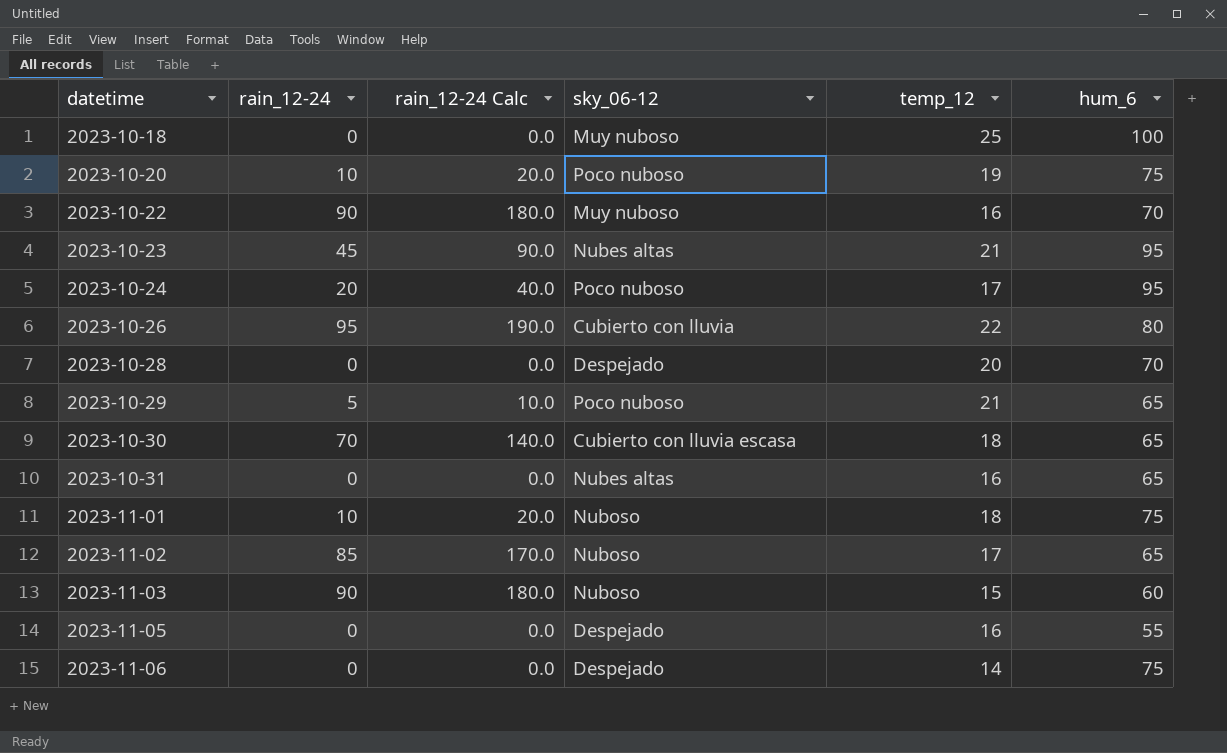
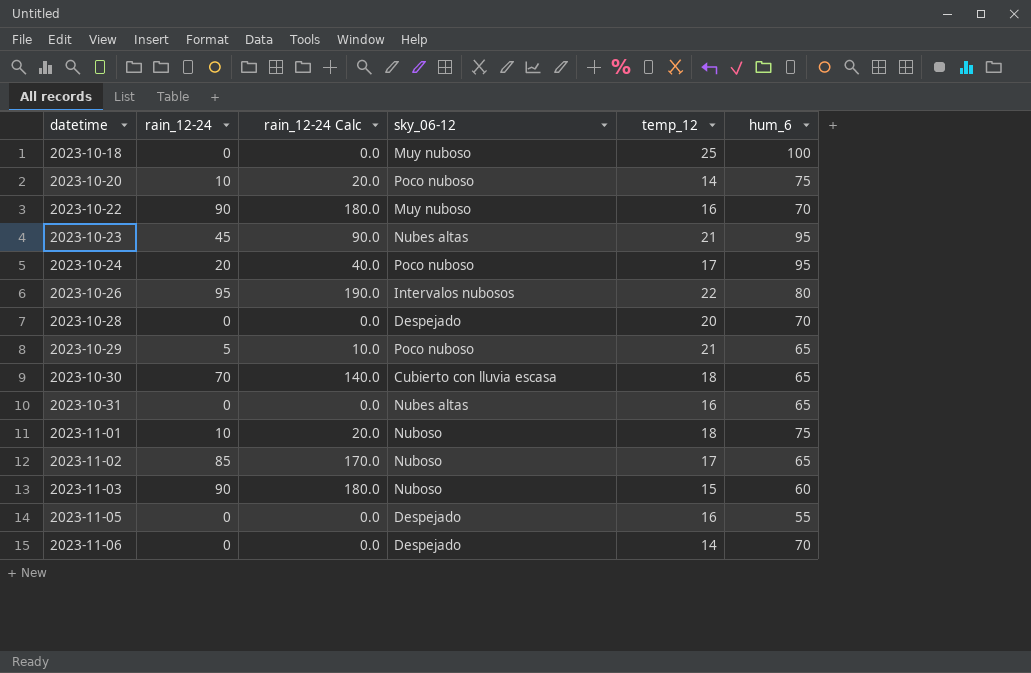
2023-10-20 | temp_12: 19 -> 14
2023-10-26 | sky_06-12: Cubierto con lluvia -> Intervalos nubosos
2023-11-06 | hum_6: 75 -> 70

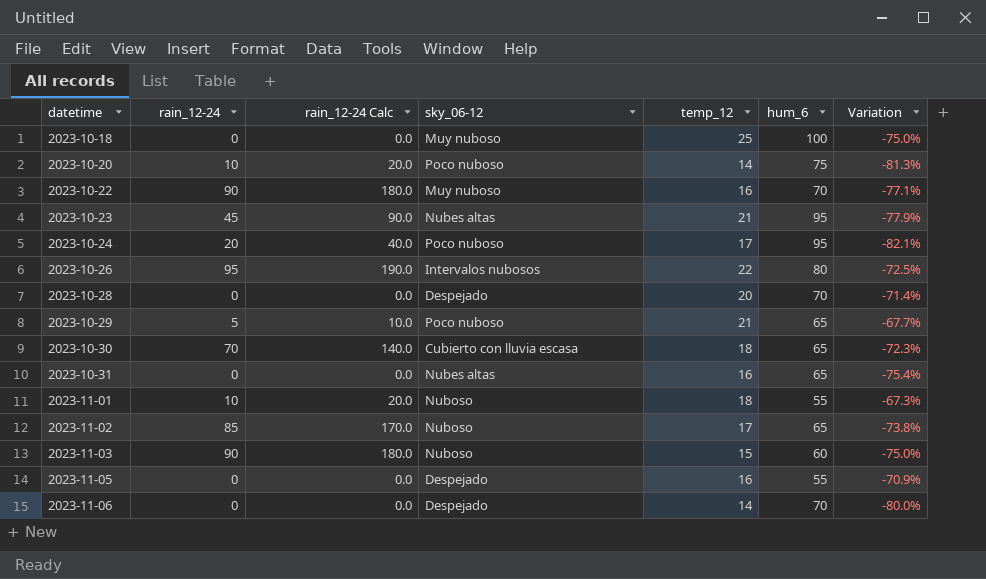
column Variation | formula: none -> ([temp_12] - [hum_6]) / [hum_6]
2023-11-01 | hum_6: 75 -> 55

